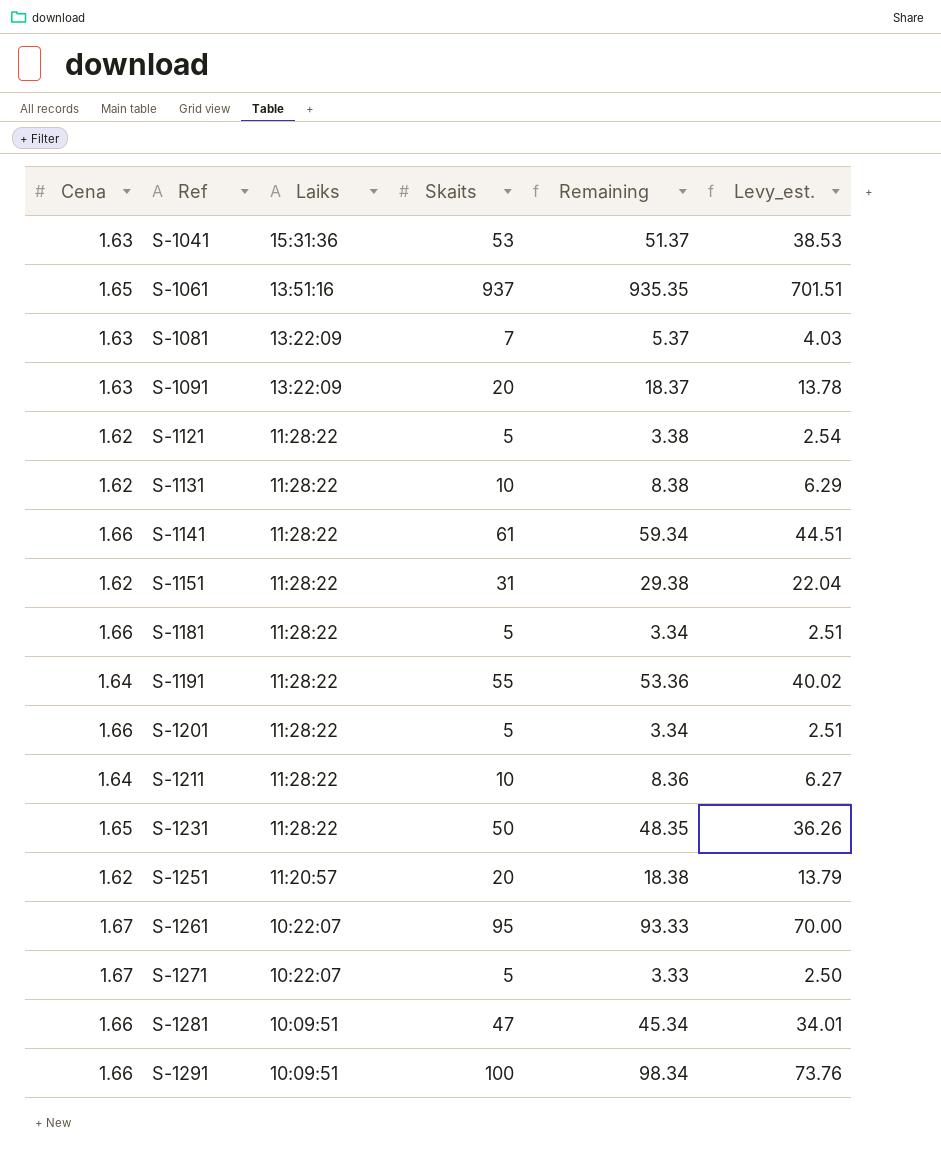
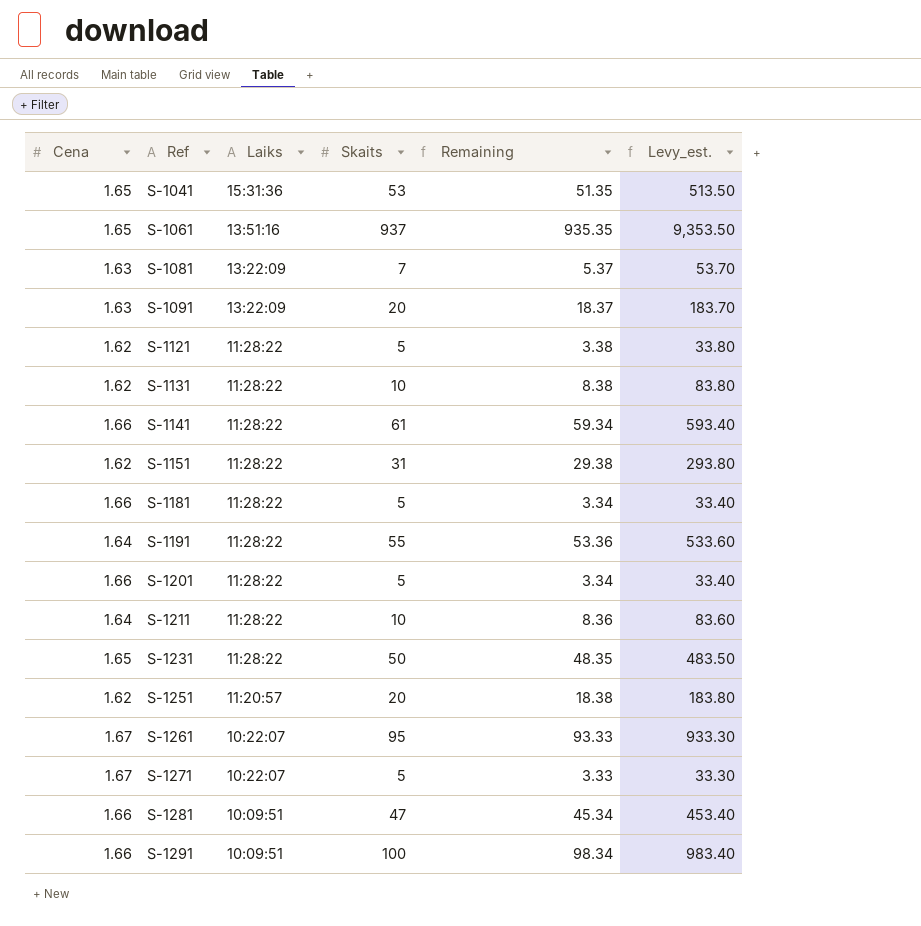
column Levy_est. | formula: [Remaining] * 0.75 -> [Remaining] * 10
S-1041 | Cena: 1.63 -> 1.65
S-1041 | Remaining: 51.37 -> 51.35

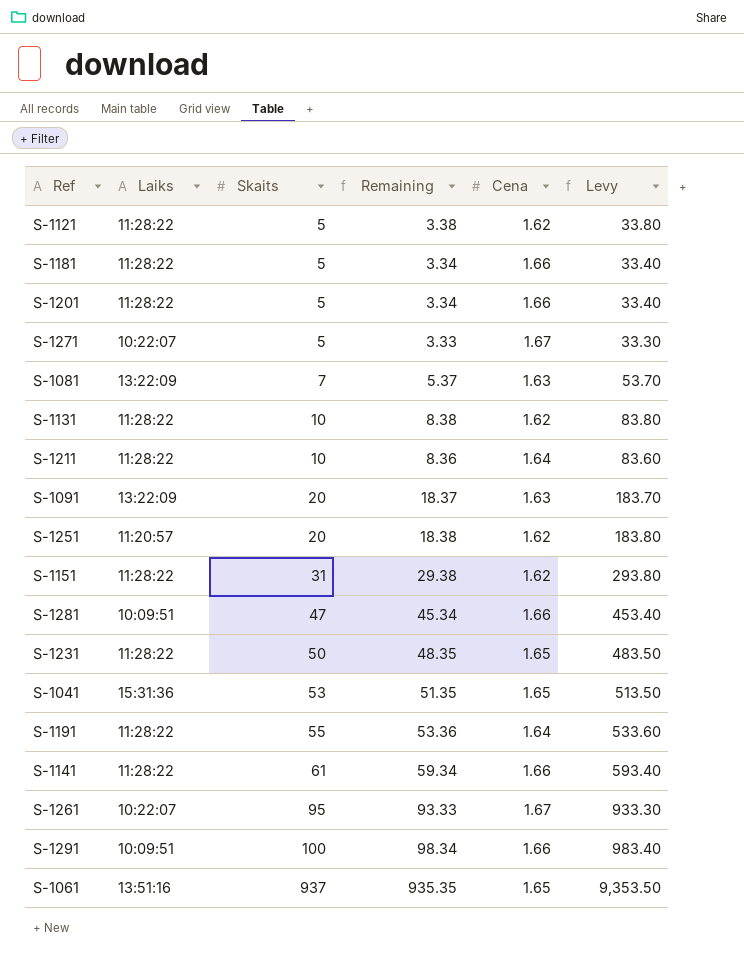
row order: Ref ascending -> Skaits ascending
column Cena | position: 1 -> 5
column name: Levy_est. -> Levy

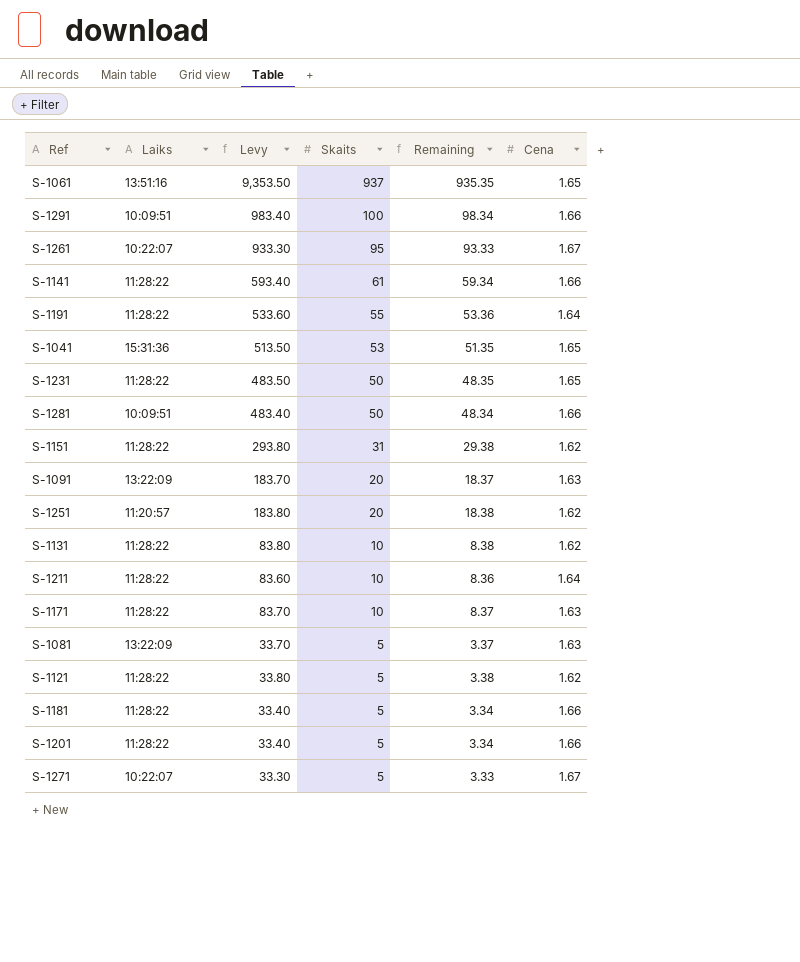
row order: Skaits ascending -> Skaits descending
column Levy | position: 6 -> 3
S-1281 | Levy: 453.40 -> 483.40
S-1281 | Skaits: 47 -> 50
S-1281 | Remaining: 45.34 -> 48.34
row S-1171: none -> 11:28:22 | 83.70 | 10 | 8.37 | 1.63
S-1081 | Levy: 53.70 -> 33.70
S-1081 | Skaits: 7 -> 5
S-1081 | Remaining: 5.37 -> 3.37

